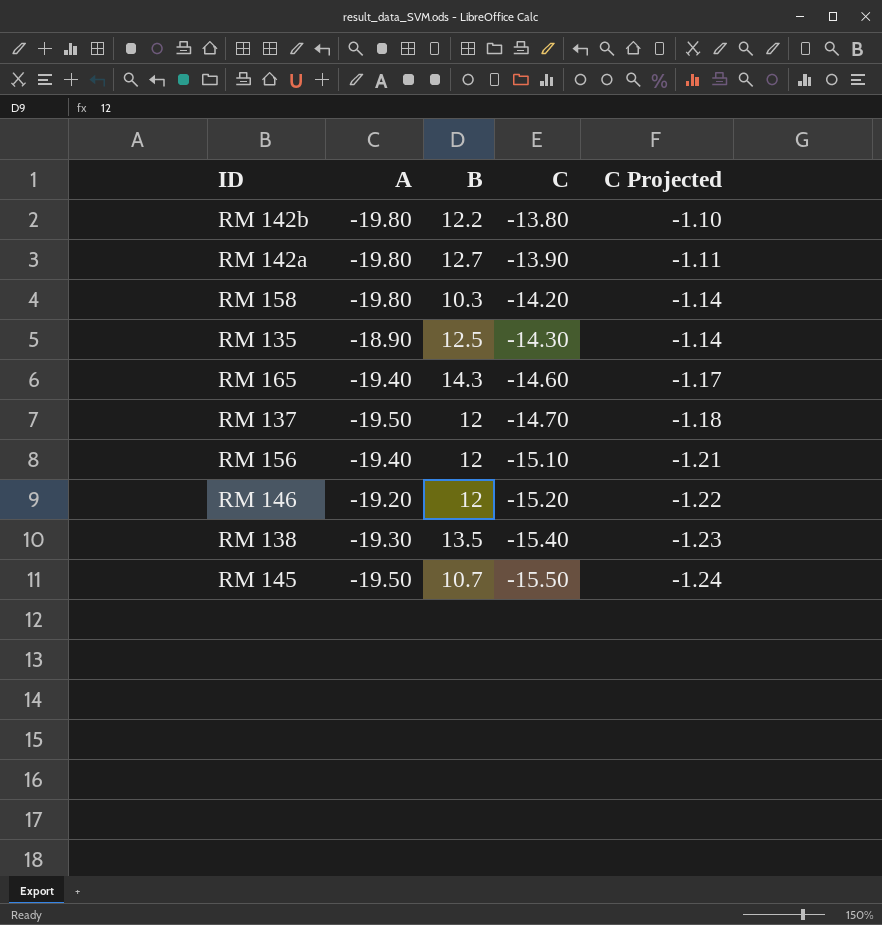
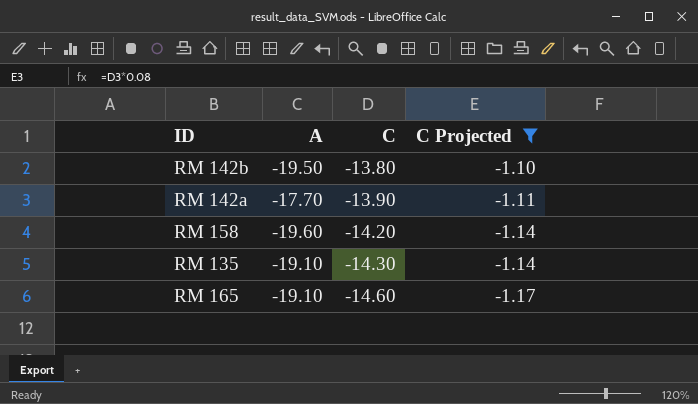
filter: none -> C Projected >= -1.17
column B | position: 3 -> none
RM 142b | A: -19.80 -> -19.50
RM 142a | A: -19.80 -> -17.70
RM 158 | A: -19.80 -> -19.60
RM 135 | A: -18.90 -> -19.10
RM 165 | A: -19.40 -> -19.10

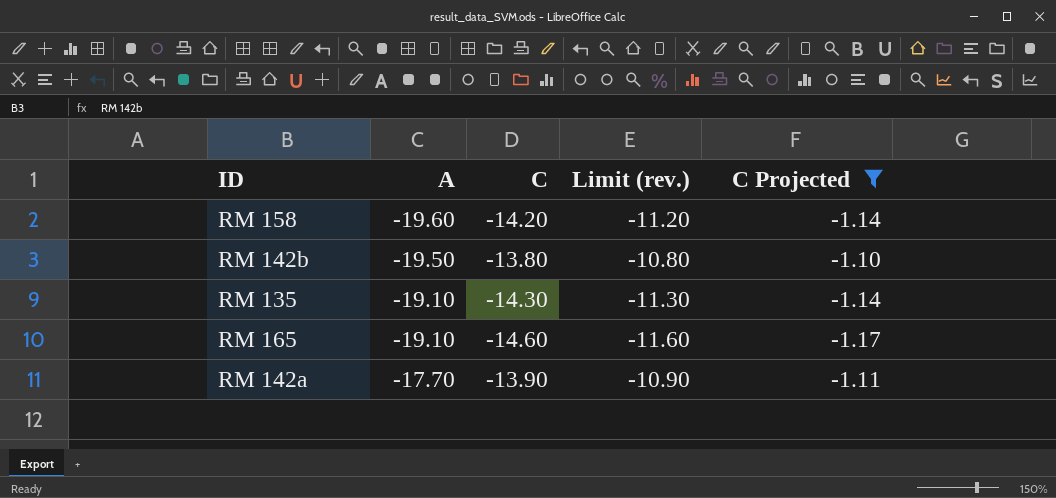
row order: C descending -> A ascending
column Limit (rev.) | formula: none -> [C] + 3

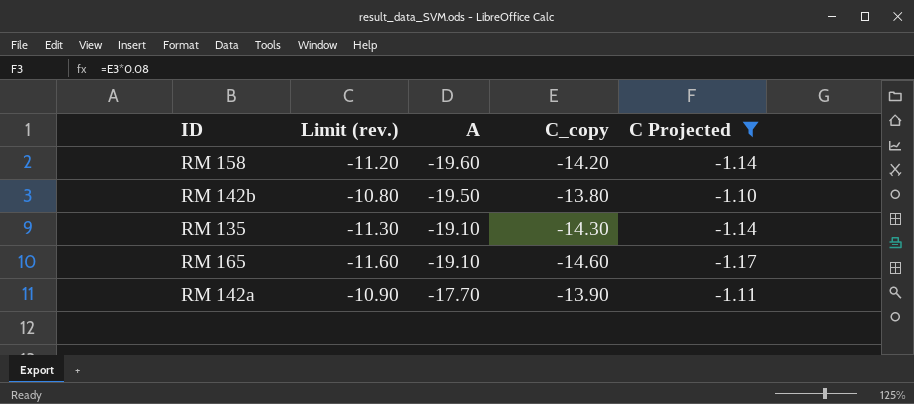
column Limit (rev.) | position: 4 -> 2
column name: C -> C_copy

